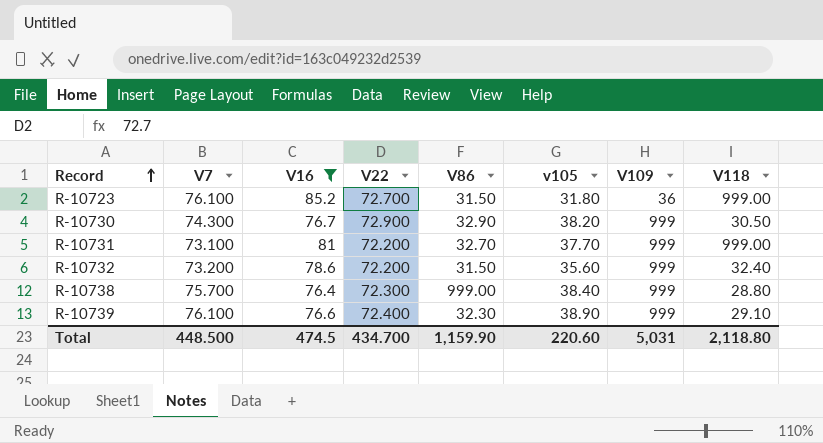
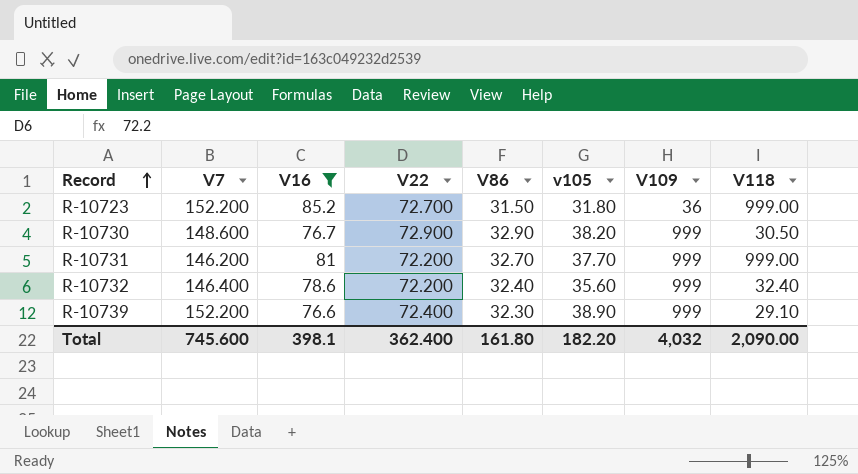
row R-10738: 75.700 | 76.4 | 72.300 | 999.00 | 38.40 | 999 | 28.80 -> none
R-10723 | V7: 76.100 -> 152.200
R-10730 | V7: 74.300 -> 148.600
R-10731 | V7: 73.100 -> 146.200
R-10732 | V7: 73.200 -> 146.400
R-10732 | V86: 31.50 -> 32.40
R-10739 | V7: 76.100 -> 152.200
Total | V7: 448.500 -> 745.600
Total | V16: 474.5 -> 398.1
Total | V22: 434.700 -> 362.400
Total | V86: 1,159.90 -> 161.80
Total | v105: 220.60 -> 182.20
Total | V109: 5,031 -> 4,032
Total | V118: 2,118.80 -> 2,090.00

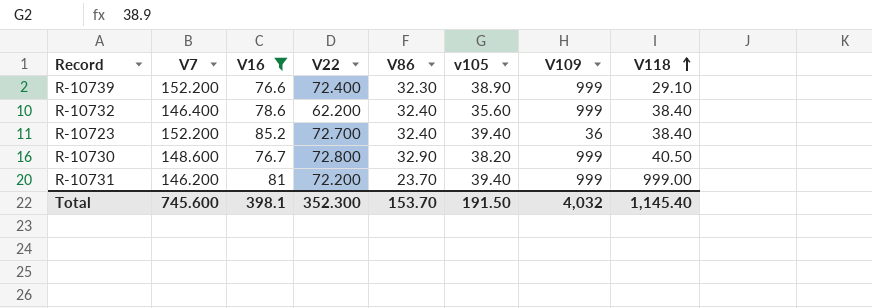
row order: Record ascending -> V118 ascending
R-10732 | V22: 72.200 -> 62.200
R-10732 | V118: 32.40 -> 38.40
R-10723 | V86: 31.50 -> 32.40
R-10723 | v105: 31.80 -> 39.40
R-10723 | V118: 999.00 -> 38.40
R-10730 | V22: 72.900 -> 72.800
R-10730 | V118: 30.50 -> 40.50
R-10731 | V86: 32.70 -> 23.70
R-10731 | v105: 37.70 -> 39.40
Total | V22: 362.400 -> 352.300
Total | V86: 161.80 -> 153.70
Total | v105: 182.20 -> 191.50
Total | V118: 2,090.00 -> 1,145.40

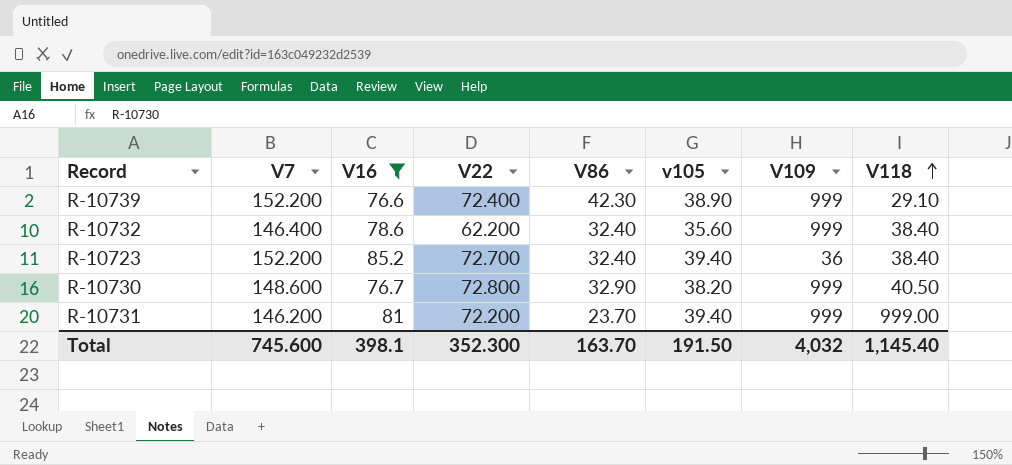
R-10739 | V86: 32.30 -> 42.30
Total | V86: 153.70 -> 163.70

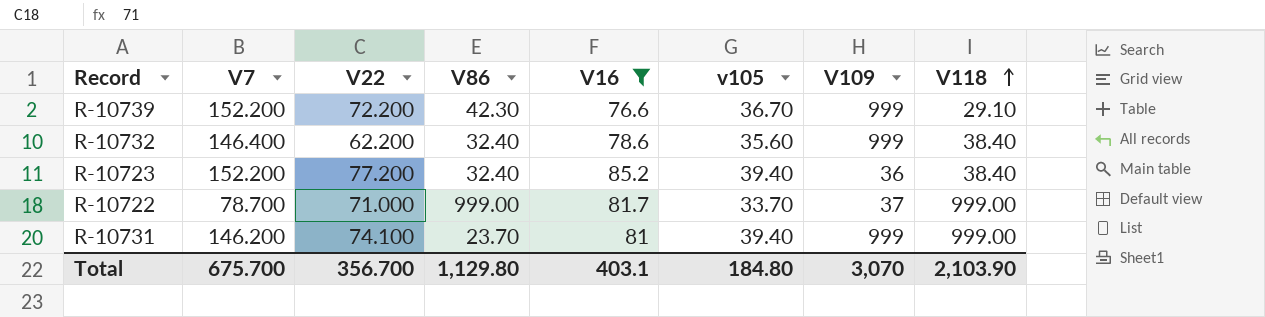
column V16 | position: 3 -> 5
row R-10730: 148.600 | 76.7 | 72.800 | 32.90 | 38.20 | 999 | 40.50 -> none
R-10739 | V22: 72.400 -> 72.200
R-10739 | v105: 38.90 -> 36.70
R-10723 | V22: 72.700 -> 77.200
row R-10722: none -> 78.700 | 71.000 | 999.00 | 81.7 | 33.70 | 37 | 999.00
R-10731 | V22: 72.200 -> 74.100
Total | V7: 745.600 -> 675.700
Total | V22: 352.300 -> 356.700
Total | V86: 163.70 -> 1,129.80
Total | V16: 398.1 -> 403.1
Total | v105: 191.50 -> 184.80
Total | V109: 4,032 -> 3,070
Total | V118: 1,145.40 -> 2,103.90

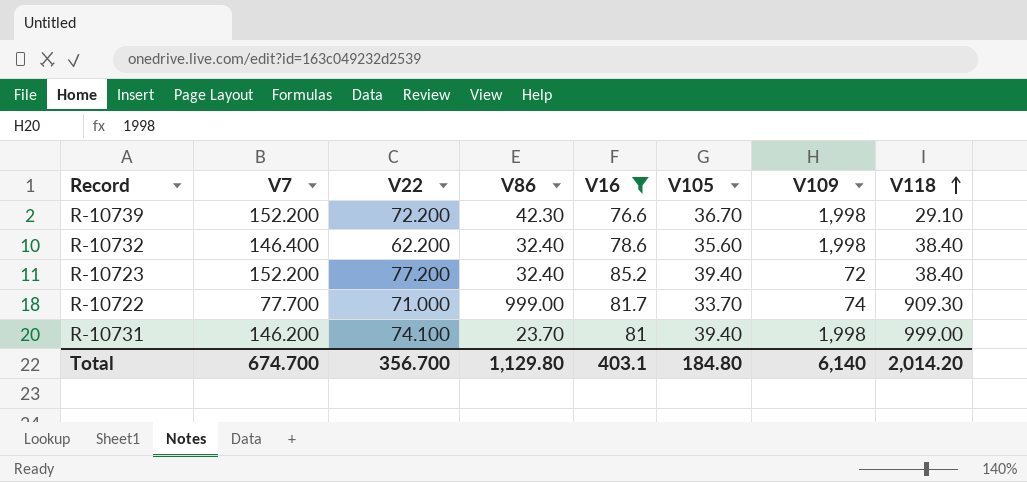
column name: v105 -> V105
R-10739 | V109: 999 -> 1,998
R-10732 | V109: 999 -> 1,998
R-10723 | V109: 36 -> 72
R-10722 | V7: 78.700 -> 77.700
R-10722 | V109: 37 -> 74
R-10722 | V118: 999.00 -> 909.30
R-10731 | V109: 999 -> 1,998
Total | V7: 675.700 -> 674.700
Total | V109: 3,070 -> 6,140
Total | V118: 2,103.90 -> 2,014.20

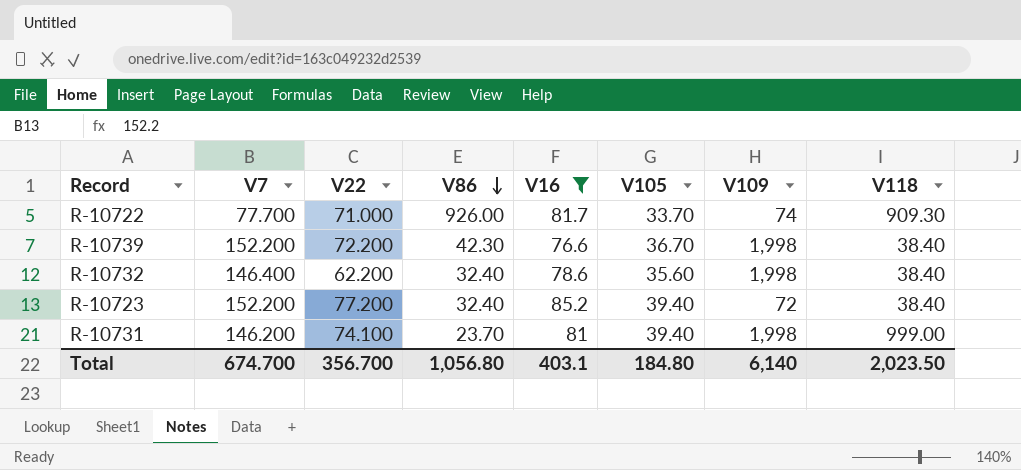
row order: V118 ascending -> V86 descending
R-10722 | V86: 999.00 -> 926.00
R-10739 | V118: 29.10 -> 38.40
Total | V86: 1,129.80 -> 1,056.80
Total | V118: 2,014.20 -> 2,023.50

